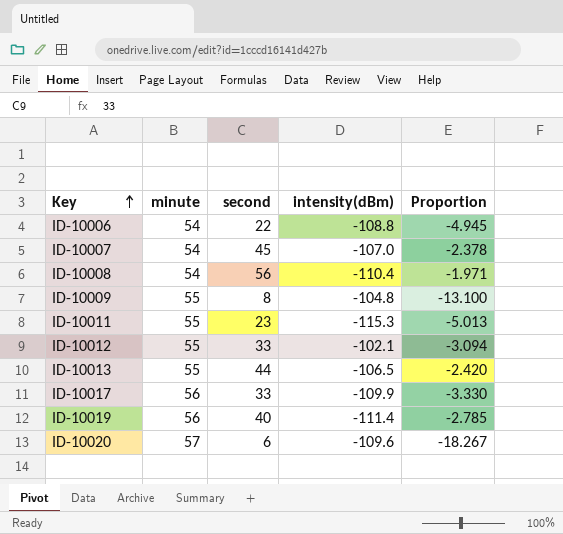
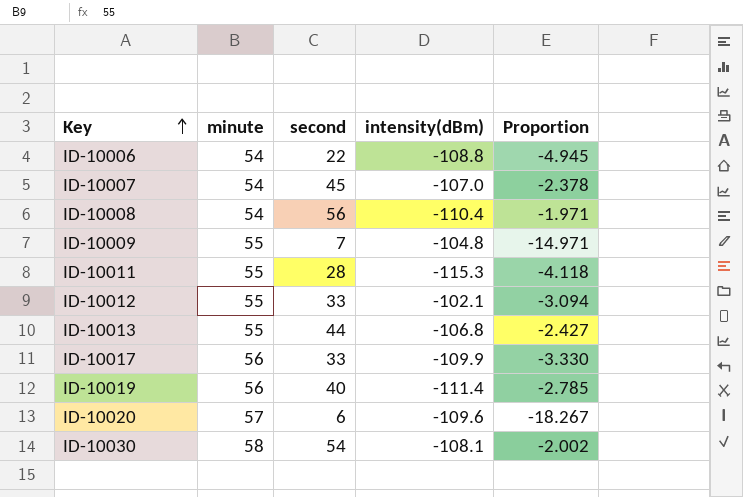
ID-10009 | second: 8 -> 7
ID-10009 | Proportion: -13.100 -> -14.971
ID-10011 | second: 23 -> 28
ID-10011 | Proportion: -5.013 -> -4.118
ID-10013 | intensity(dBm): -106.5 -> -106.8
ID-10013 | Proportion: -2.420 -> -2.427
row ID-10030: none -> 58 | 54 | -108.1 | -2.002

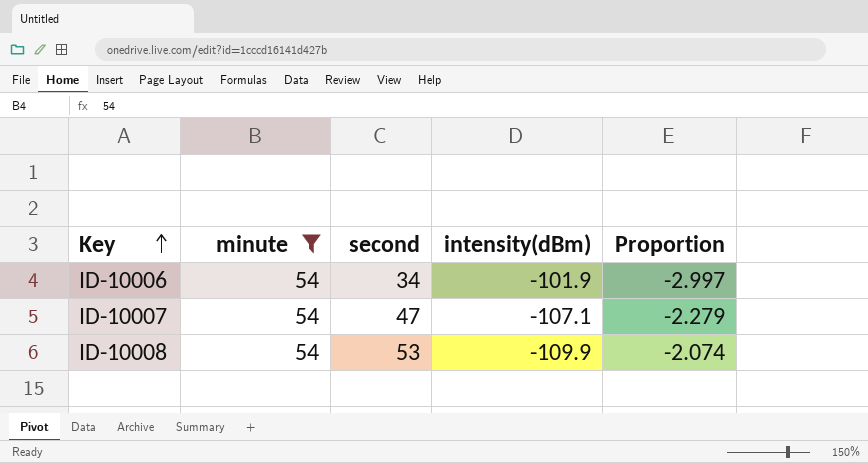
filter: none -> minute = 54
ID-10006 | second: 22 -> 34
ID-10006 | intensity(dBm): -108.8 -> -101.9
ID-10006 | Proportion: -4.945 -> -2.997
ID-10007 | second: 45 -> 47
ID-10007 | intensity(dBm): -107.0 -> -107.1
ID-10007 | Proportion: -2.378 -> -2.279
ID-10008 | second: 56 -> 53
ID-10008 | intensity(dBm): -110.4 -> -109.9
ID-10008 | Proportion: -1.971 -> -2.074

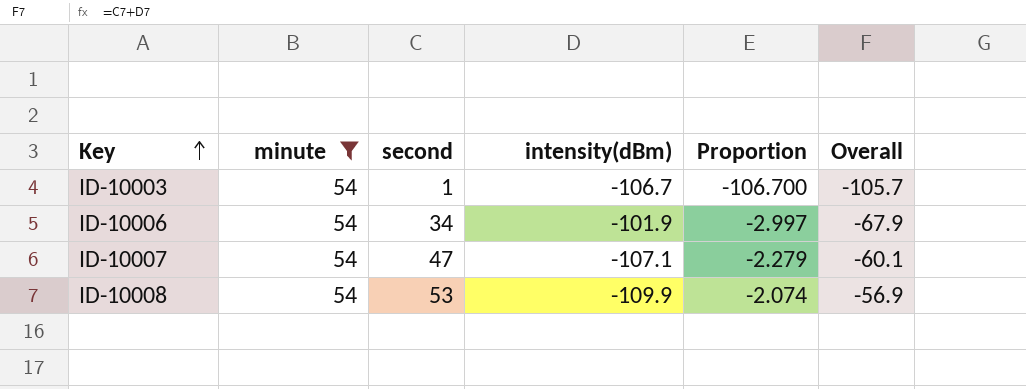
column Overall | formula: none -> [second] + [intensity(dBm)]
row ID-10003: none -> 54 | 1 | -106.7 | -106.700 | -105.7

